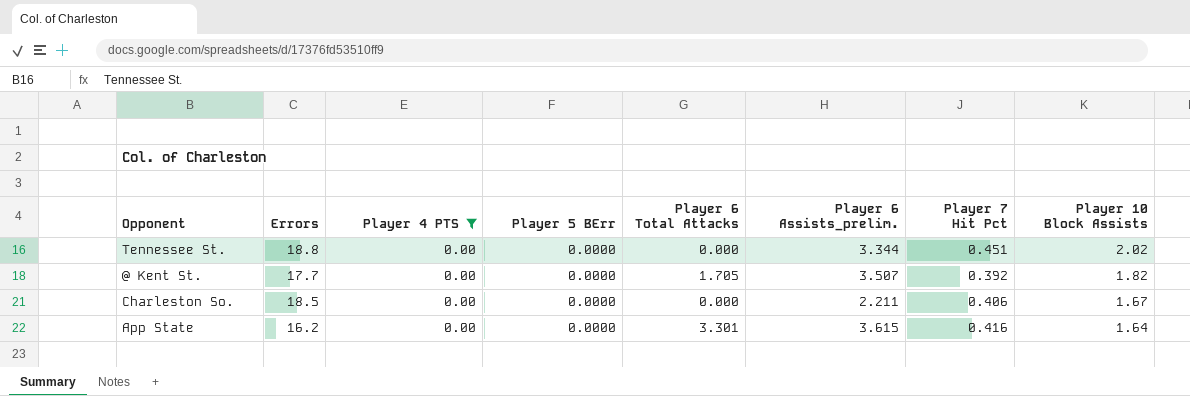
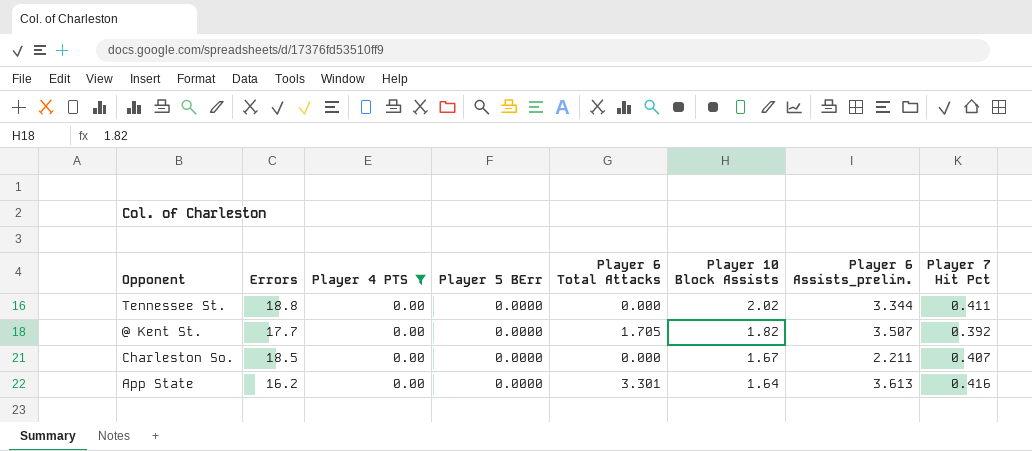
column Player 10 Block Assists | position: 8 -> 6
Tennessee St. | Player 7 Hit Pct: 0.451 -> 0.411
Charleston So. | Player 7 Hit Pct: 0.406 -> 0.407
App State | Player 6 Assists_prelim.: 3.615 -> 3.613

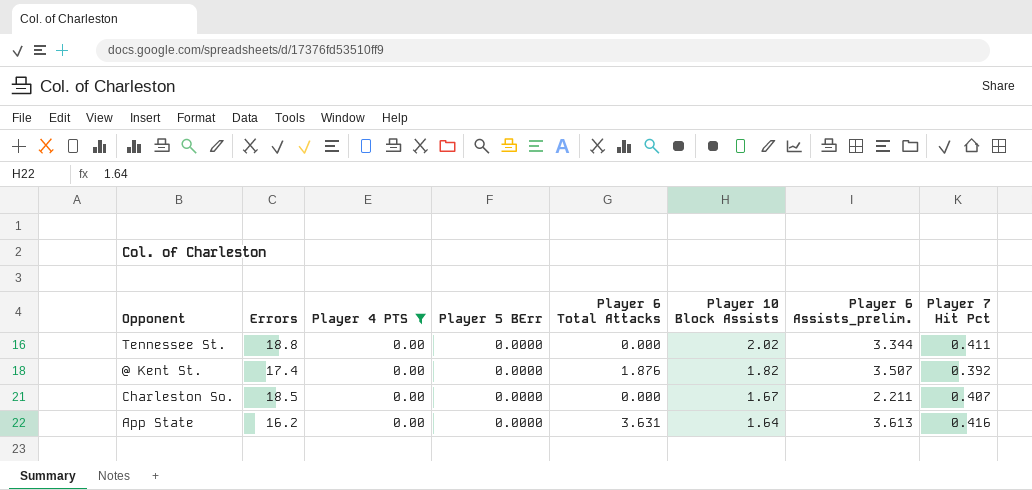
@ Kent St. | Errors: 17.7 -> 17.4
@ Kent St. | Player 6 Total Attacks: 1.705 -> 1.876
App State | Player 6 Total Attacks: 3.301 -> 3.631

